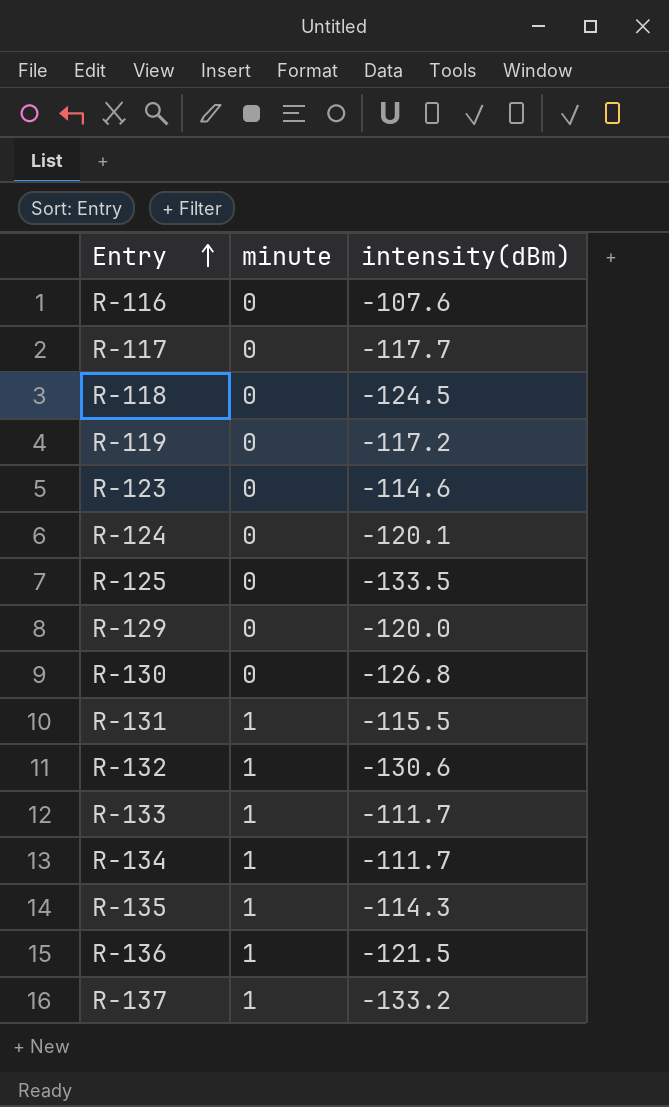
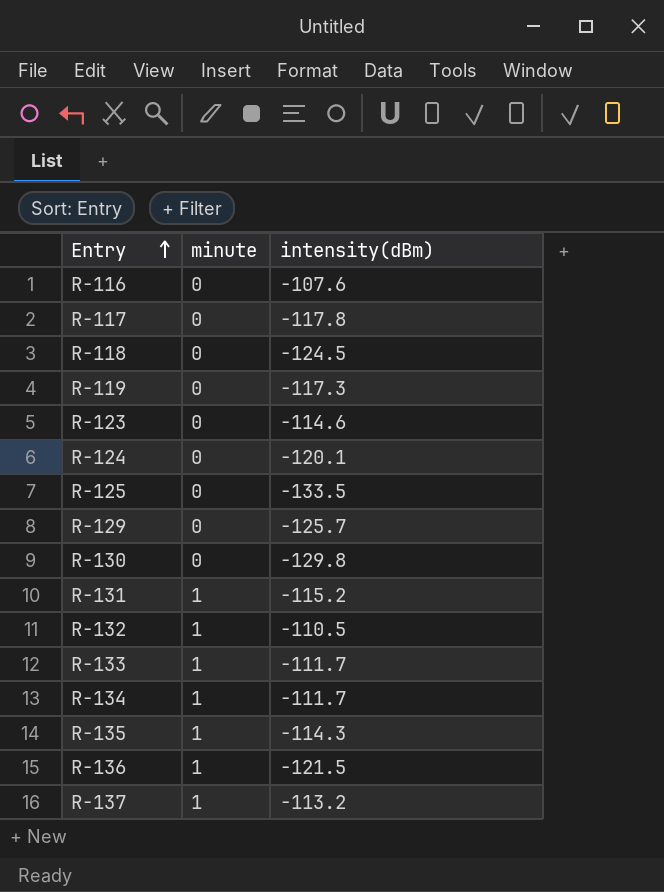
R-117 | intensity(dBm): -117.7 -> -117.8
R-119 | intensity(dBm): -117.2 -> -117.3
R-129 | intensity(dBm): -120.0 -> -125.7
R-130 | intensity(dBm): -126.8 -> -129.8
R-131 | intensity(dBm): -115.5 -> -115.2
R-132 | intensity(dBm): -130.6 -> -110.5
R-137 | intensity(dBm): -133.2 -> -113.2

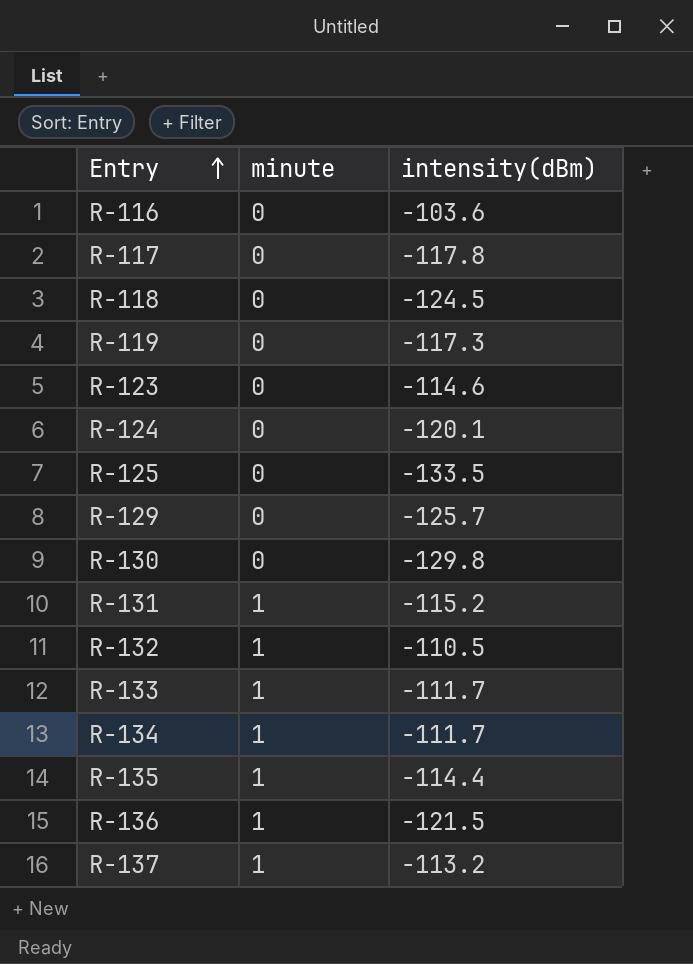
R-116 | intensity(dBm): -107.6 -> -103.6
R-135 | intensity(dBm): -114.3 -> -114.4

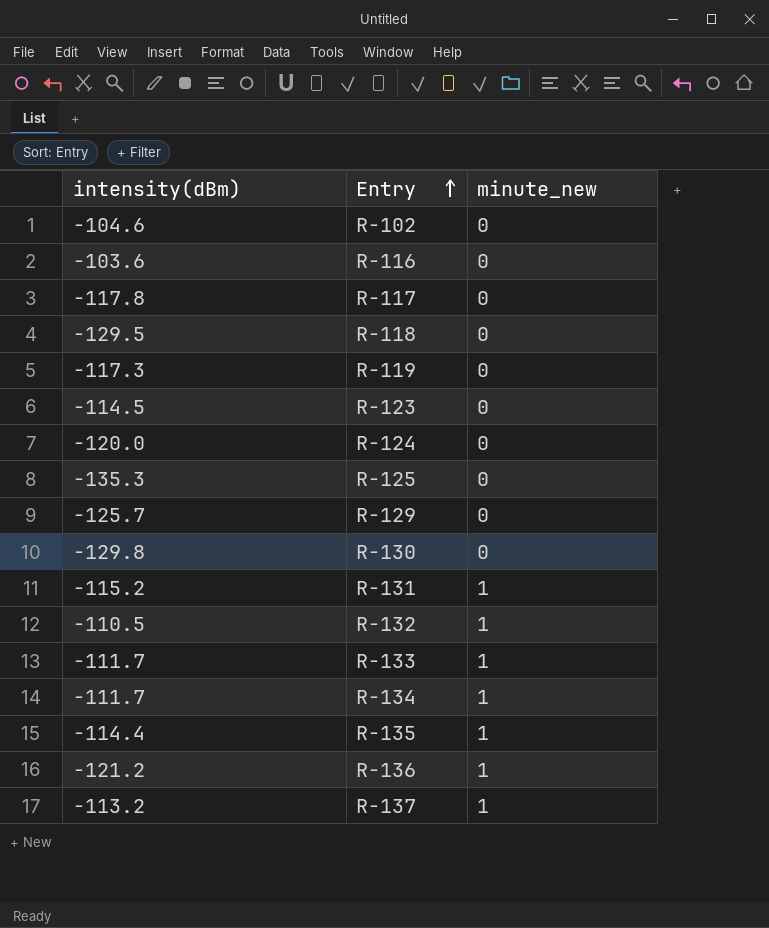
column intensity(dBm) | position: 3 -> 1
column name: minute -> minute_new
row R-102: none -> -104.6 | 0
R-118 | intensity(dBm): -124.5 -> -129.5
R-123 | intensity(dBm): -114.6 -> -114.5
R-124 | intensity(dBm): -120.1 -> -120.0
R-125 | intensity(dBm): -133.5 -> -135.3
R-136 | intensity(dBm): -121.5 -> -121.2

